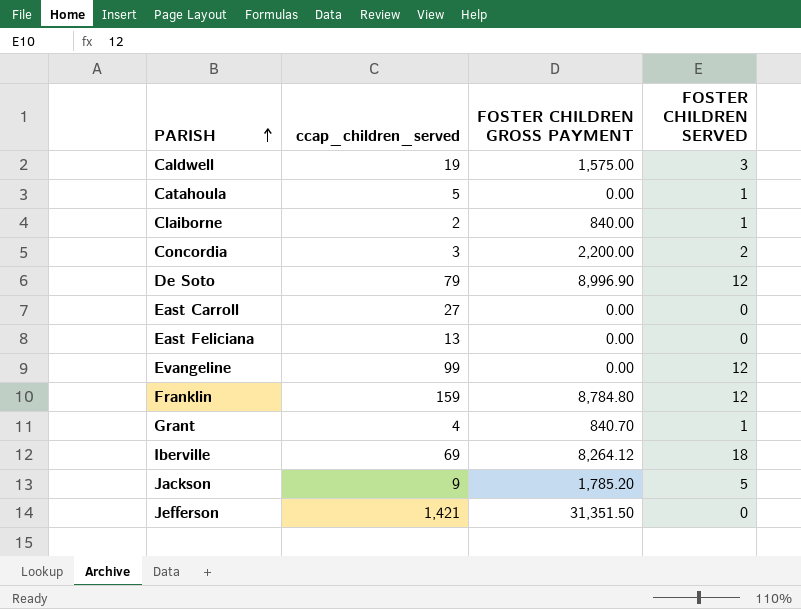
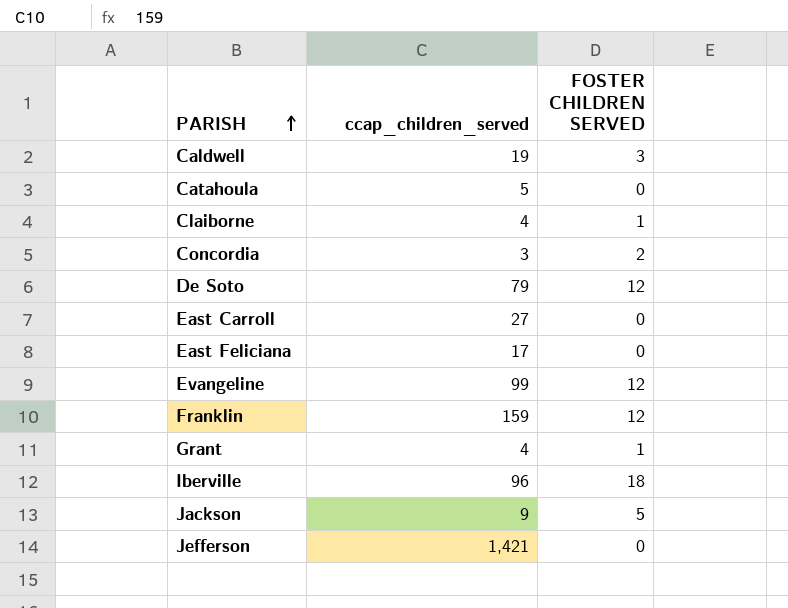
column FOSTER CHILDREN GROSS PAYMENT | position: 3 -> none
Catahoula | FOSTER CHILDREN SERVED: 1 -> 0
Claiborne | ccap_children_served: 2 -> 4
East Feliciana | ccap_children_served: 13 -> 17
Iberville | ccap_children_served: 69 -> 96

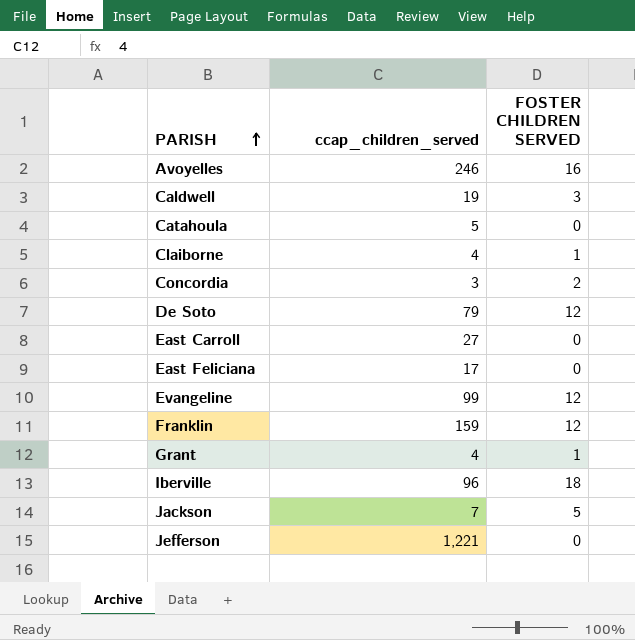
row Avoyelles: none -> 246 | 16
Jackson | ccap_children_served: 9 -> 7
Jefferson | ccap_children_served: 1,421 -> 1,221

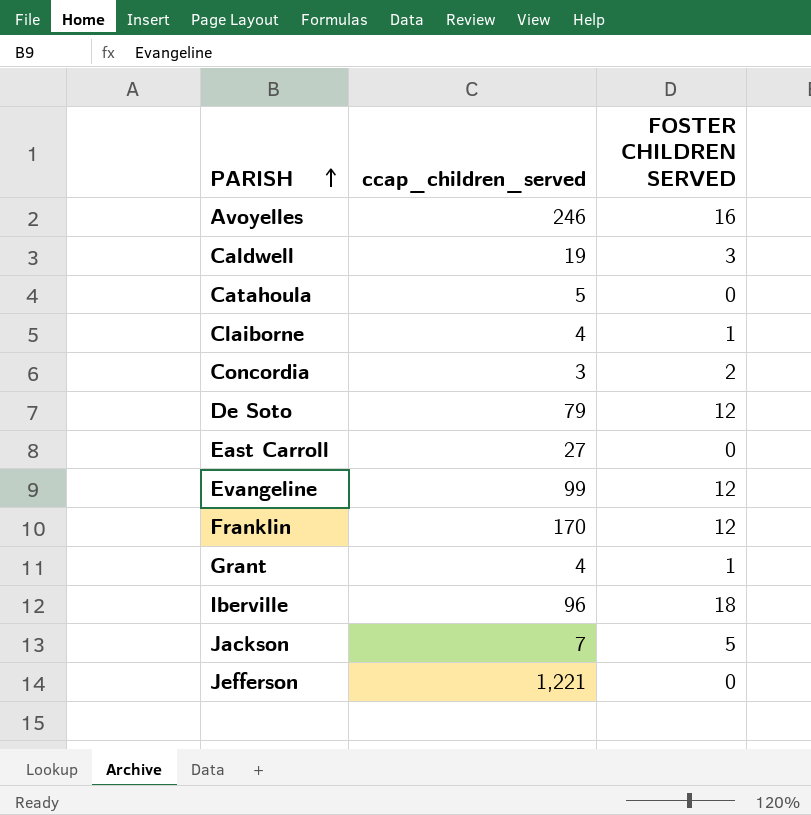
row East Feliciana: 17 | 0 -> none
Franklin | ccap_children_served: 159 -> 170

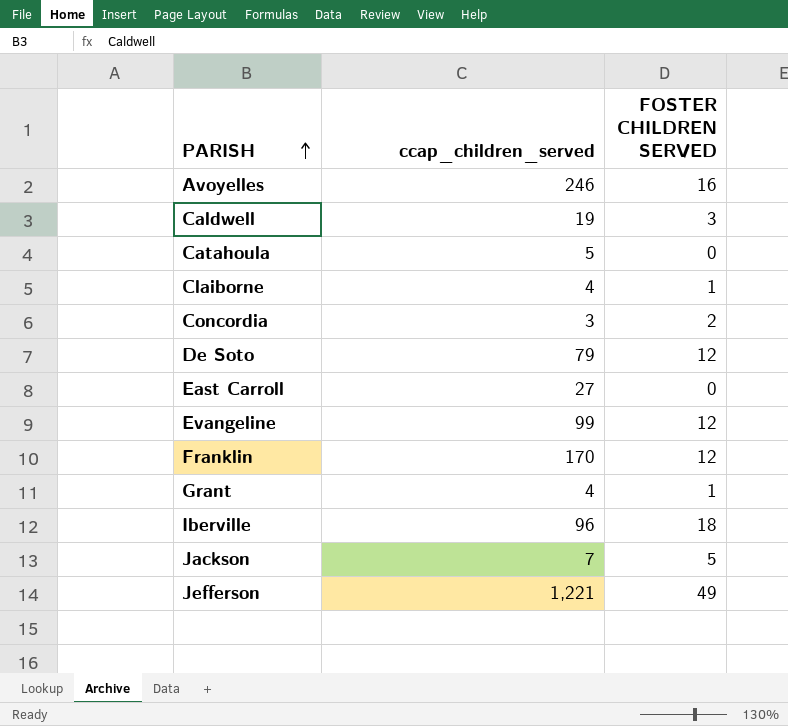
Jefferson | FOSTER CHILDREN SERVED: 0 -> 49

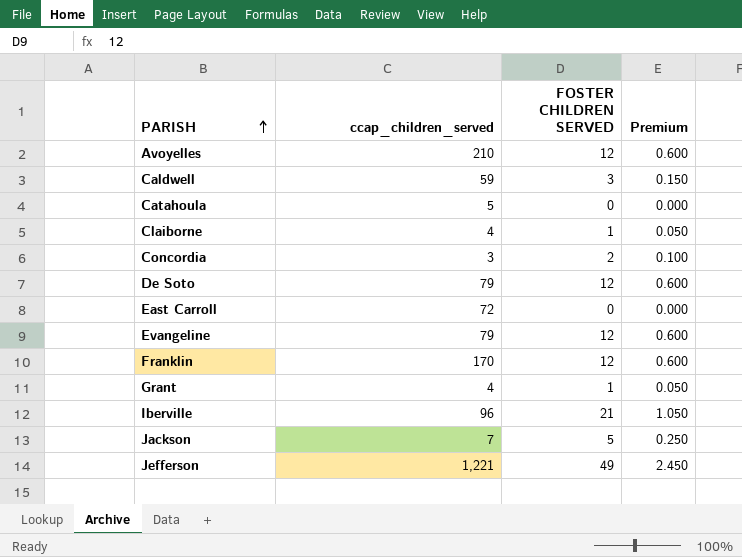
column Premium | formula: none -> [FOSTER CHILDREN SERVED] * 0.05
Avoyelles | ccap_children_served: 246 -> 210
Avoyelles | FOSTER CHILDREN SERVED: 16 -> 12
Caldwell | ccap_children_served: 19 -> 59
East Carroll | ccap_children_served: 27 -> 72
Evangeline | ccap_children_served: 99 -> 79
Iberville | FOSTER CHILDREN SERVED: 18 -> 21

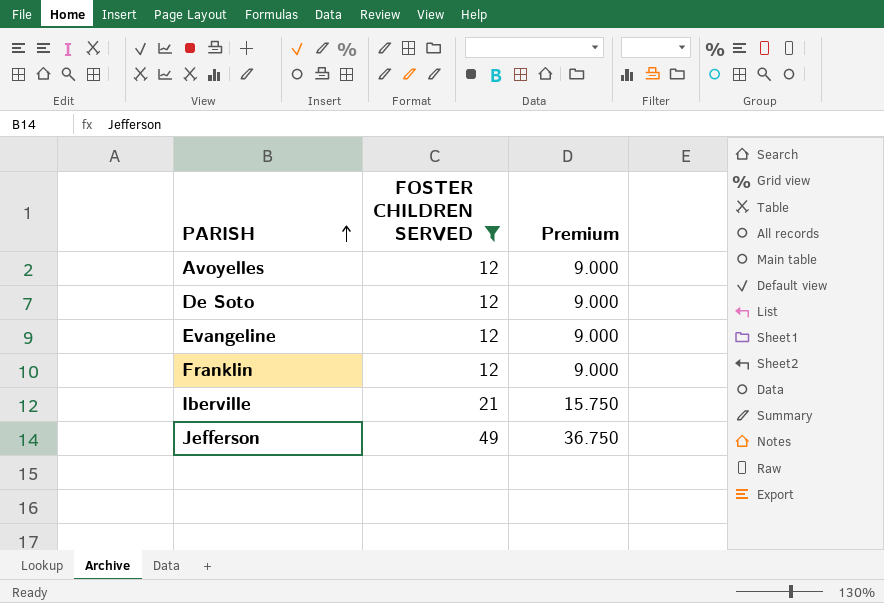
filter: none -> FOSTER CHILDREN SERVED >= 12
column ccap_children_served | position: 2 -> none
column Premium | formula: [FOSTER CHILDREN SERVED] * 0.05 -> [FOSTER CHILDREN SERVED] * 0.75

